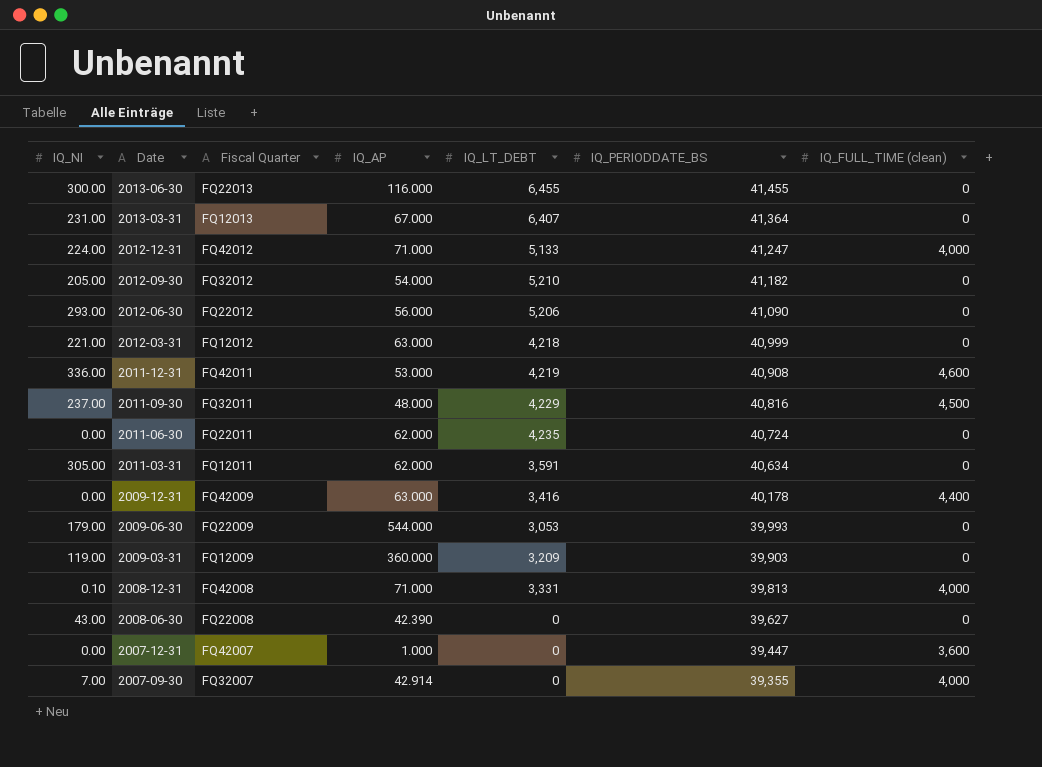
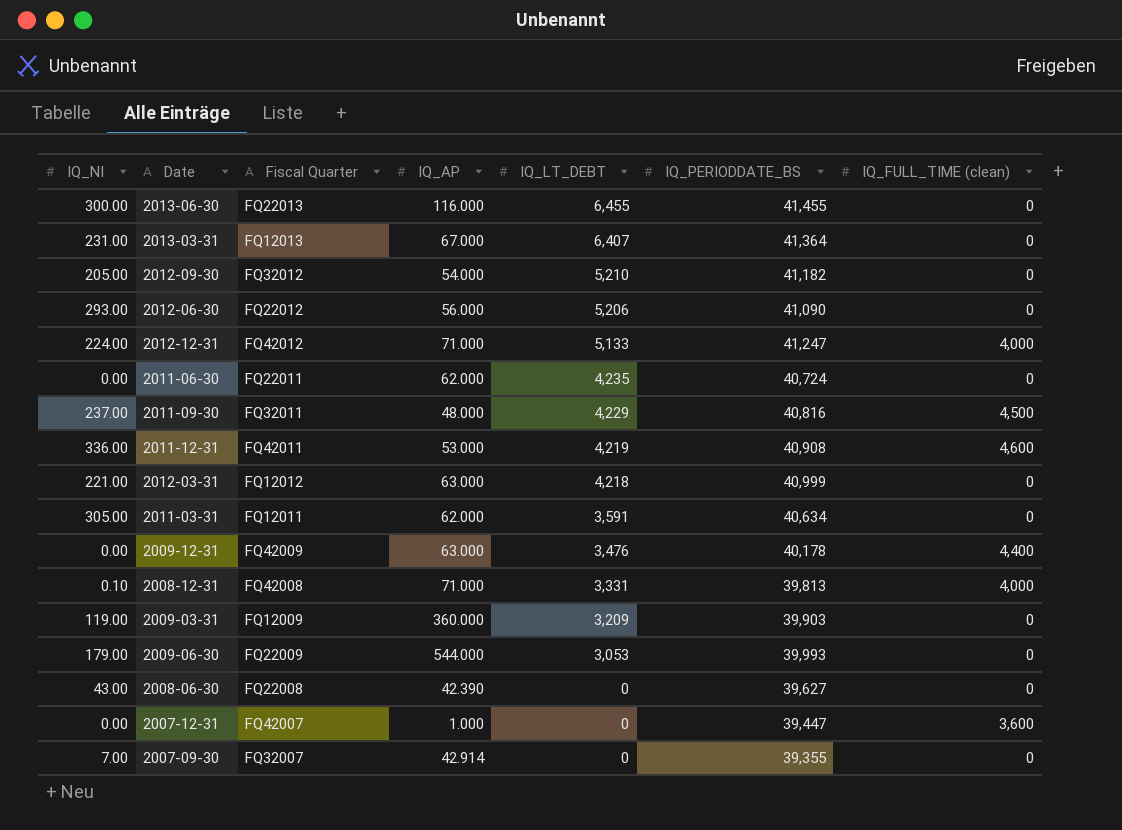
row order: Date descending -> IQ_LT_DEBT descending
2009-12-31 | IQ_LT_DEBT: 3,416 -> 3,476
2007-09-30 | IQ_FULL_TIME (clean): 4,000 -> 0

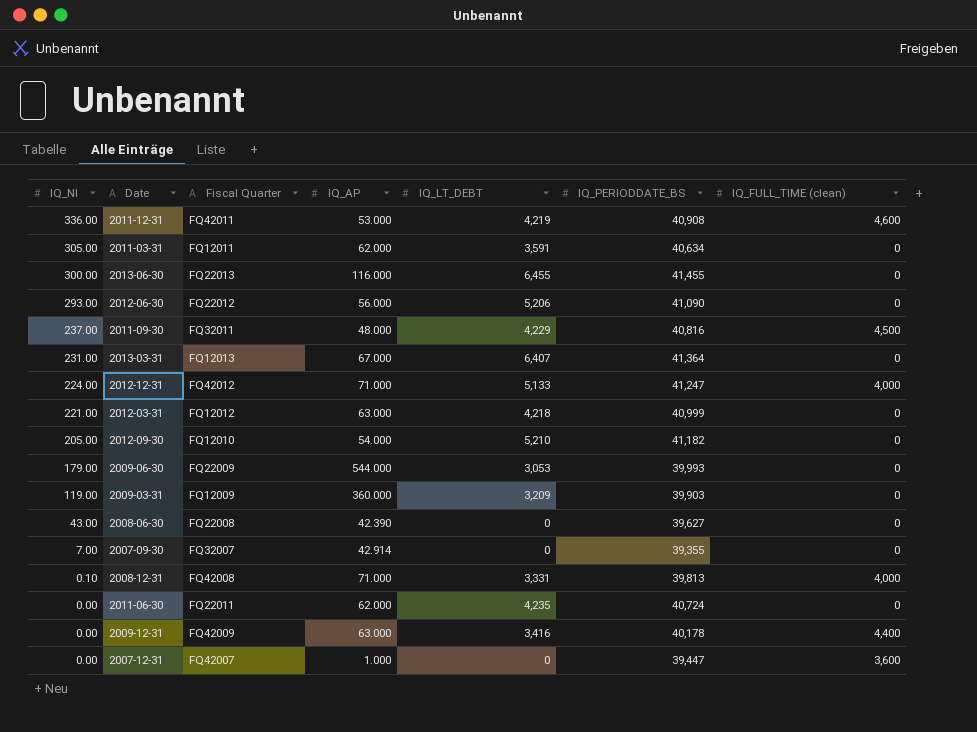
row order: IQ_LT_DEBT descending -> IQ_NI descending
2012-09-30 | Fiscal Quarter: FQ32012 -> FQ12010
2009-12-31 | IQ_LT_DEBT: 3,476 -> 3,416

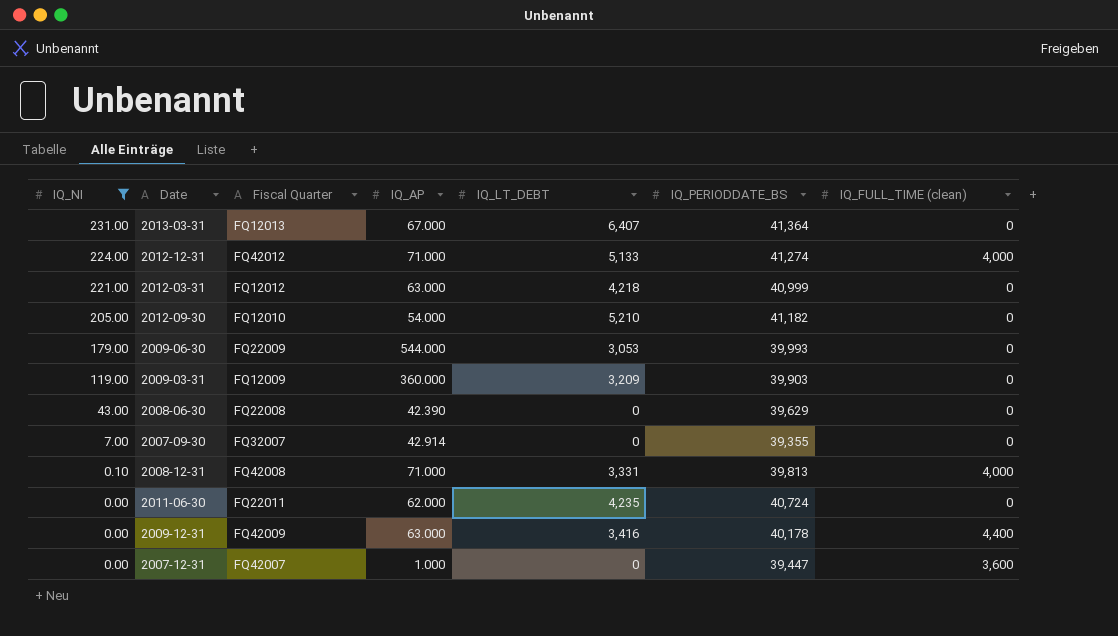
filter: none -> IQ_NI <= 231.00
2012-12-31 | IQ_PERIODDATE_BS: 41,247 -> 41,274
2008-06-30 | IQ_PERIODDATE_BS: 39,627 -> 39,629

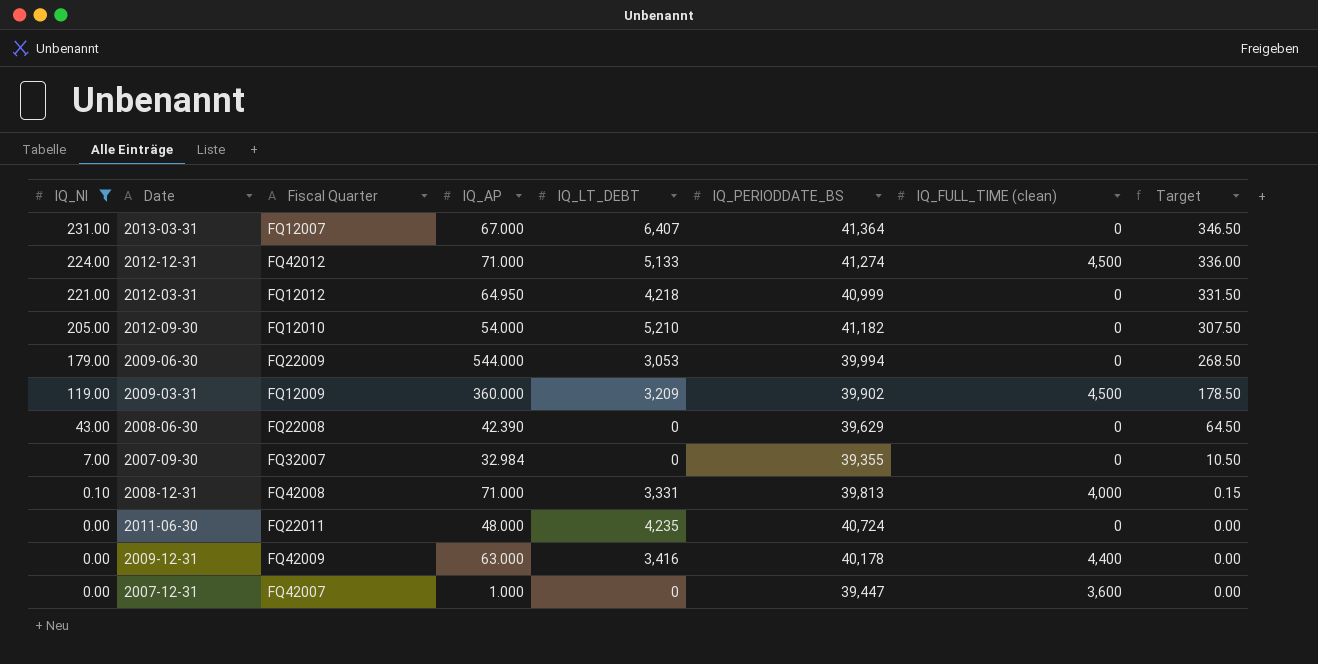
column Target | formula: none -> [IQ_NI] * 1.5
2013-03-31 | Fiscal Quarter: FQ12013 -> FQ12007
2012-12-31 | IQ_FULL_TIME (clean): 4,000 -> 4,500
2012-03-31 | IQ_AP: 63.000 -> 64.950
2009-06-30 | IQ_PERIODDATE_BS: 39,993 -> 39,994
2009-03-31 | IQ_PERIODDATE_BS: 39,903 -> 39,902
2009-03-31 | IQ_FULL_TIME (clean): 0 -> 4,500
2007-09-30 | IQ_AP: 42.914 -> 32.984
2011-06-30 | IQ_AP: 62.000 -> 48.000

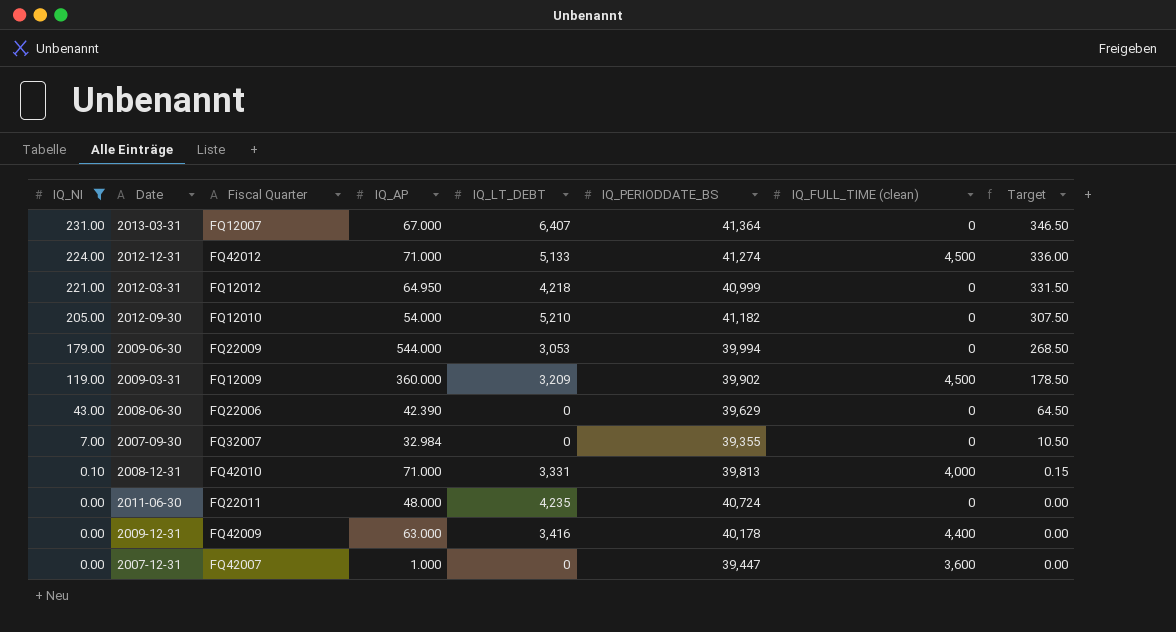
2008-06-30 | Fiscal Quarter: FQ22008 -> FQ22006
2008-12-31 | Fiscal Quarter: FQ42008 -> FQ42010

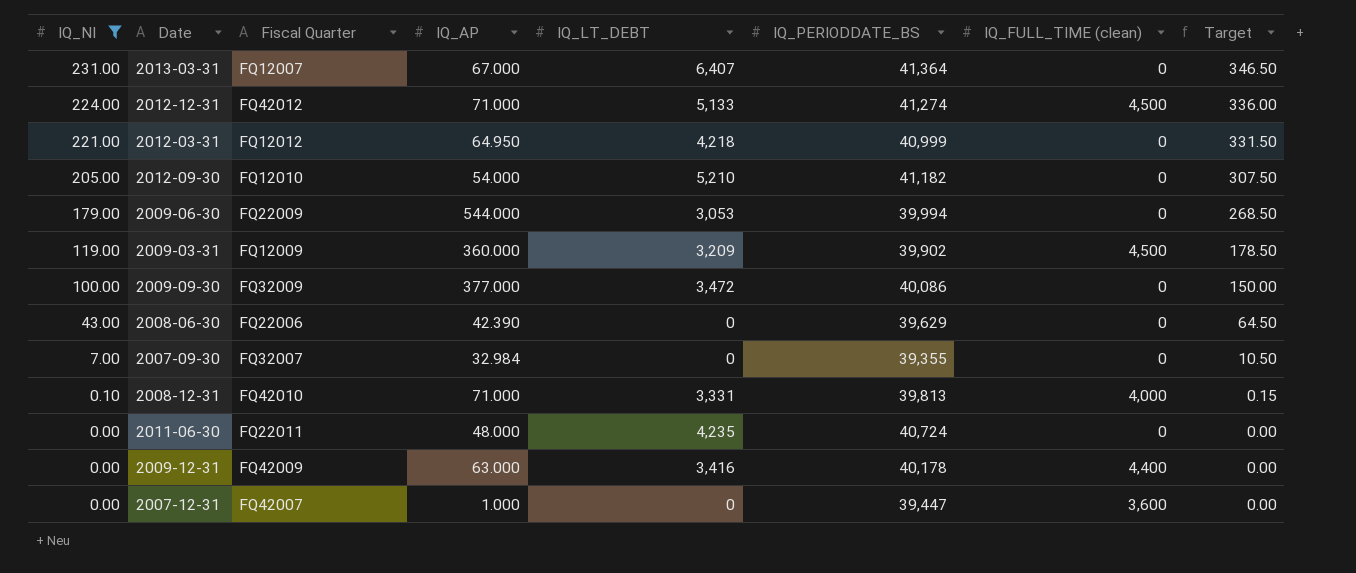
row 2009-09-30: none -> 100.00 | FQ32009 | 377.000 | 3,472 | 40,086 | 0 | 150.00

